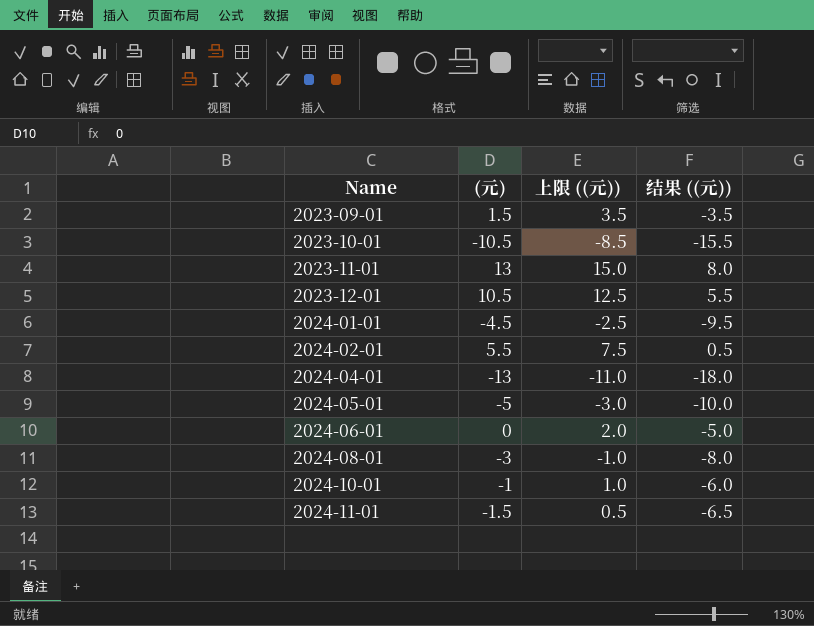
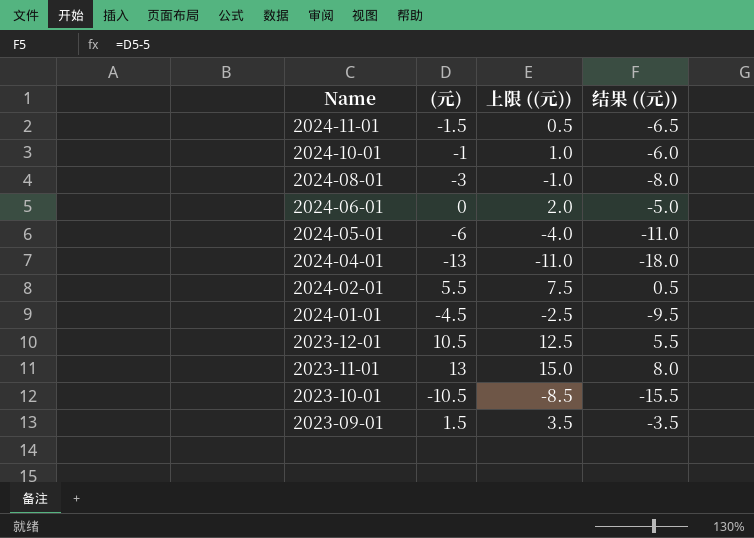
row order: Name ascending -> Name descending
2024-05-01 | (元): -5 -> -6
2024-05-01 | 上限 ((元)): -3.0 -> -4.0
2024-05-01 | 结果 ((元)): -10.0 -> -11.0

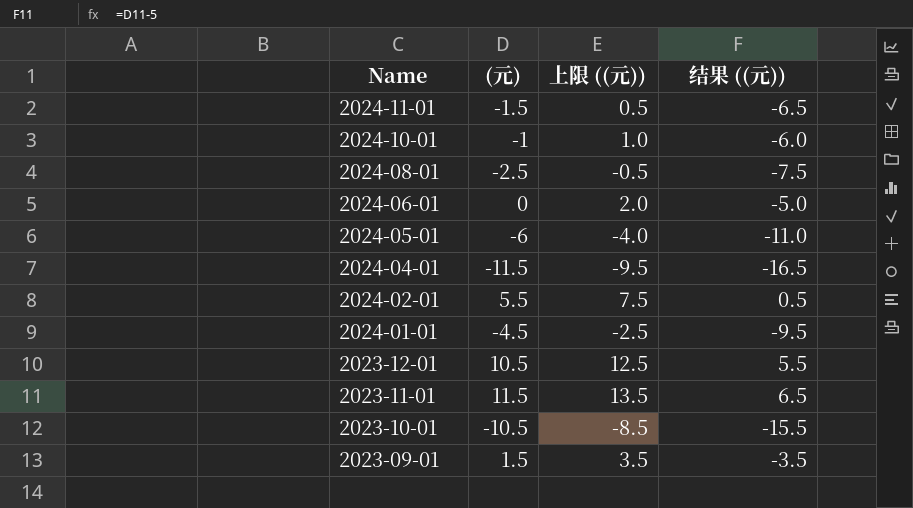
2024-08-01 | (元): -3 -> -2.5
2024-08-01 | 上限 ((元)): -1.0 -> -0.5
2024-08-01 | 结果 ((元)): -8.0 -> -7.5
2024-04-01 | (元): -13 -> -11.5
2024-04-01 | 上限 ((元)): -11.0 -> -9.5
2024-04-01 | 结果 ((元)): -18.0 -> -16.5
2023-11-01 | (元): 13 -> 11.5
2023-11-01 | 上限 ((元)): 15.0 -> 13.5
2023-11-01 | 结果 ((元)): 8.0 -> 6.5

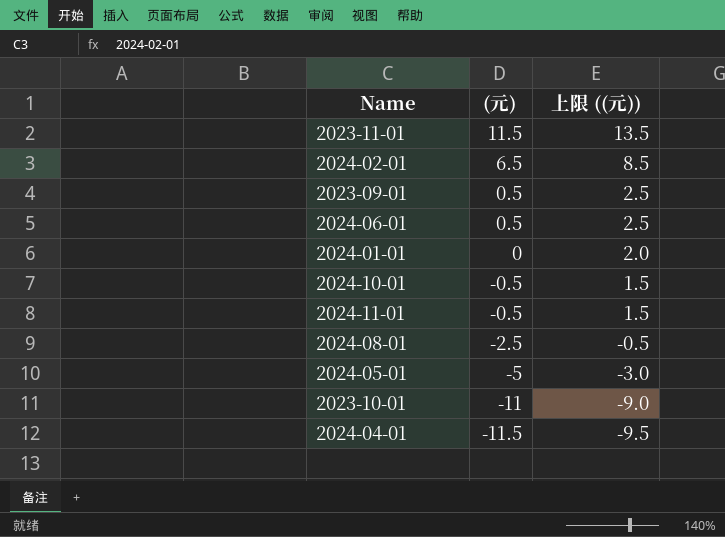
row order: Name descending -> (元) descending
column 结果 ((元)) | formula: [(元)] - 5 -> none
row 2023-12-01: 10.5 | 12.5 | 5.5 -> none
2024-02-01 | (元): 5.5 -> 6.5
2024-02-01 | 上限 ((元)): 7.5 -> 8.5
2023-09-01 | (元): 1.5 -> 0.5
2023-09-01 | 上限 ((元)): 3.5 -> 2.5
2024-06-01 | (元): 0 -> 0.5
2024-06-01 | 上限 ((元)): 2.0 -> 2.5
2024-01-01 | (元): -4.5 -> 0
2024-01-01 | 上限 ((元)): -2.5 -> 2.0
2024-10-01 | (元): -1 -> -0.5
2024-10-01 | 上限 ((元)): 1.0 -> 1.5
2024-11-01 | (元): -1.5 -> -0.5
2024-11-01 | 上限 ((元)): 0.5 -> 1.5
2024-05-01 | (元): -6 -> -5
2024-05-01 | 上限 ((元)): -4.0 -> -3.0
2023-10-01 | (元): -10.5 -> -11
2023-10-01 | 上限 ((元)): -8.5 -> -9.0

